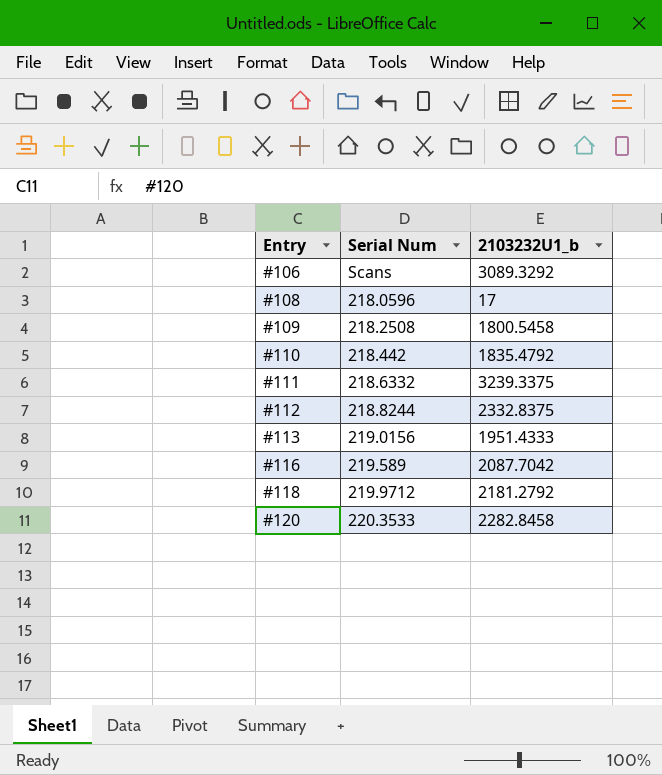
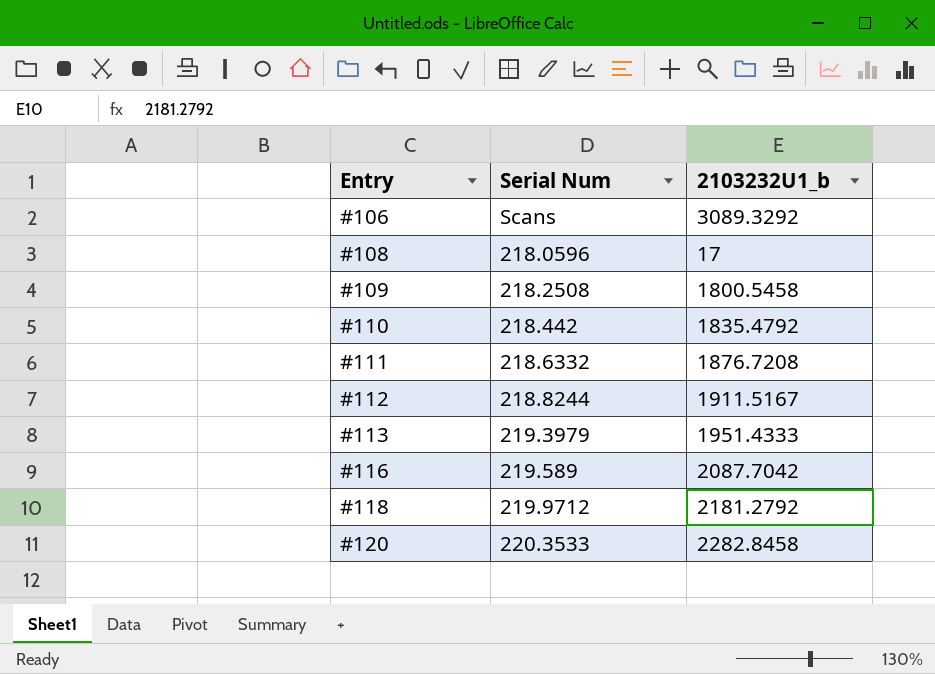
#111 | 2103232U1_b: 3239.3375 -> 1876.7208
#112 | 2103232U1_b: 2332.8375 -> 1911.5167
#113 | Serial Num: 219.0156 -> 219.3979

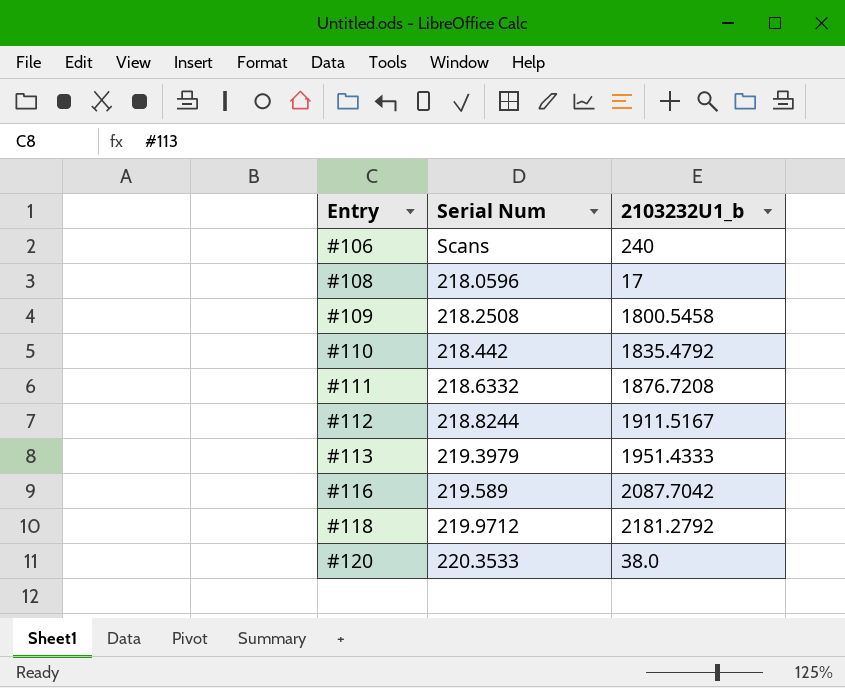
#106 | 2103232U1_b: 3089.3292 -> 240
#120 | 2103232U1_b: 2282.8458 -> 38.0

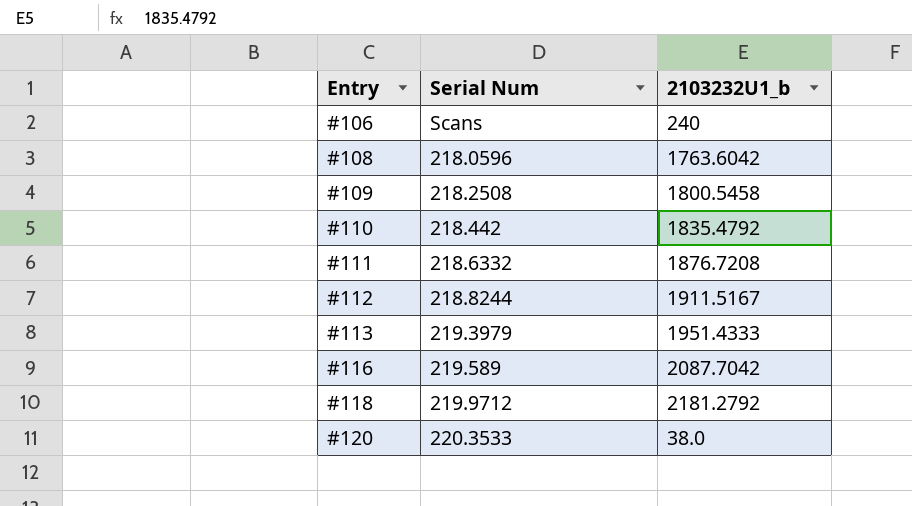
#108 | 2103232U1_b: 17 -> 1763.6042

